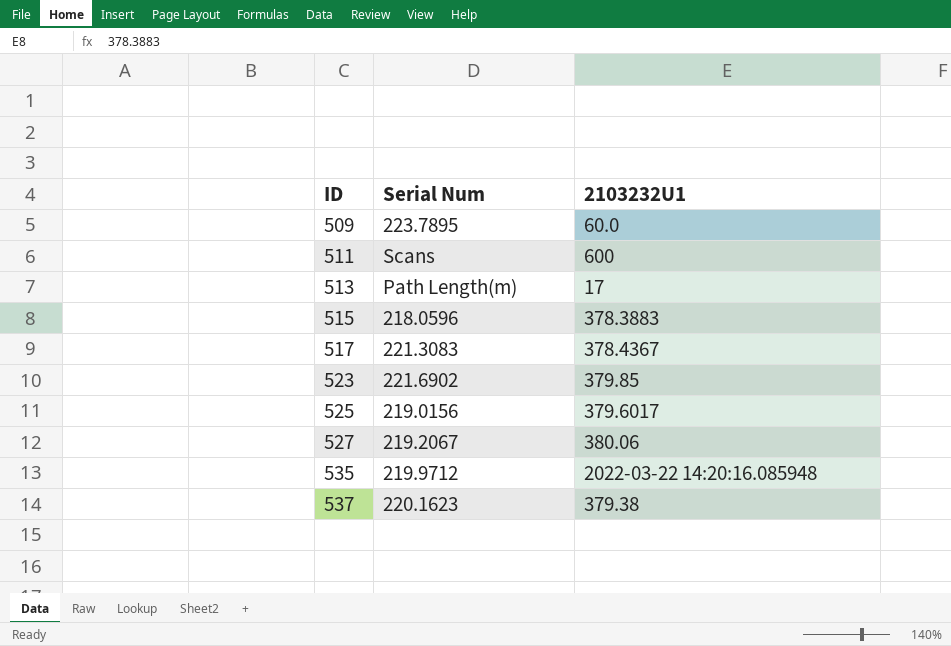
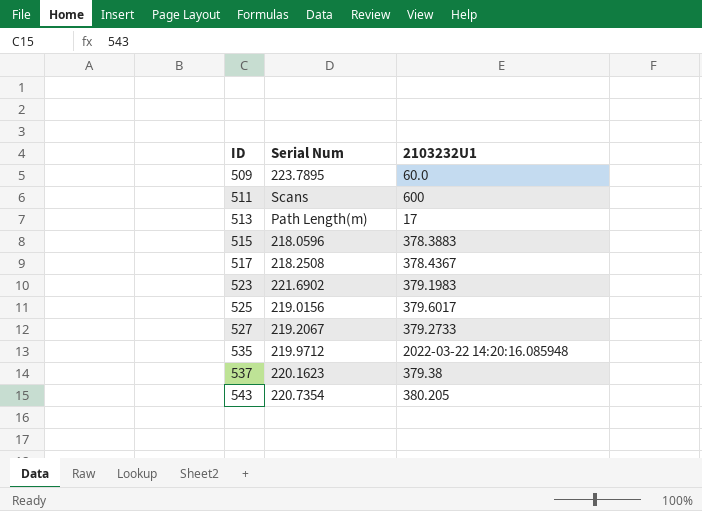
517 | Serial Num: 221.3083 -> 218.2508
523 | 2103232U1: 379.85 -> 379.1983
527 | 2103232U1: 380.06 -> 379.2733
row 543: none -> 220.7354 | 380.205

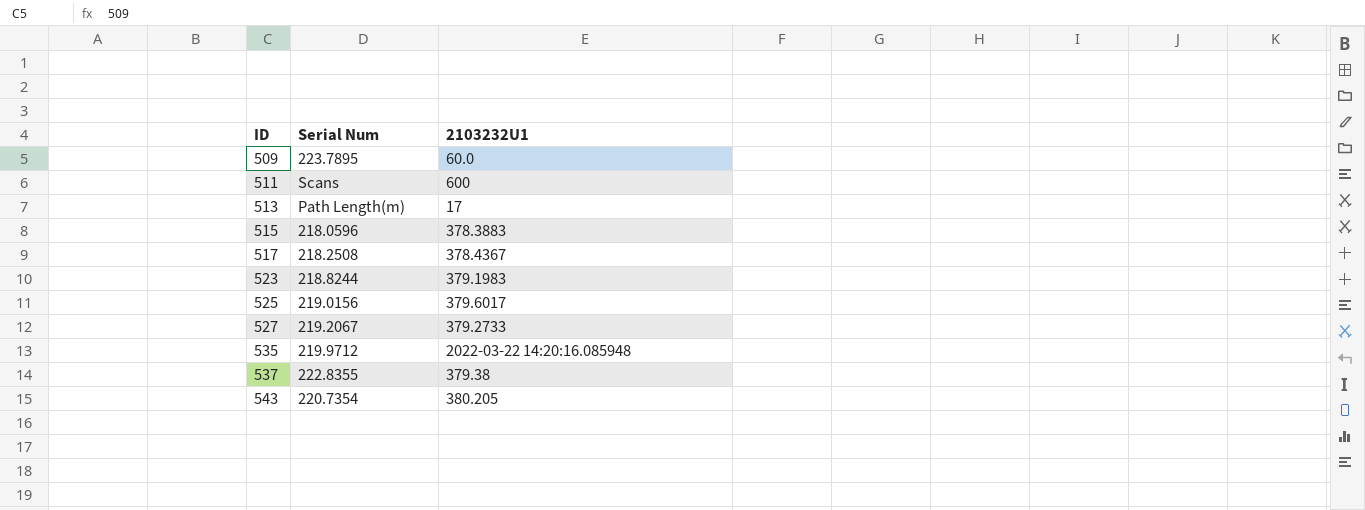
523 | Serial Num: 221.6902 -> 218.8244
537 | Serial Num: 220.1623 -> 222.8355

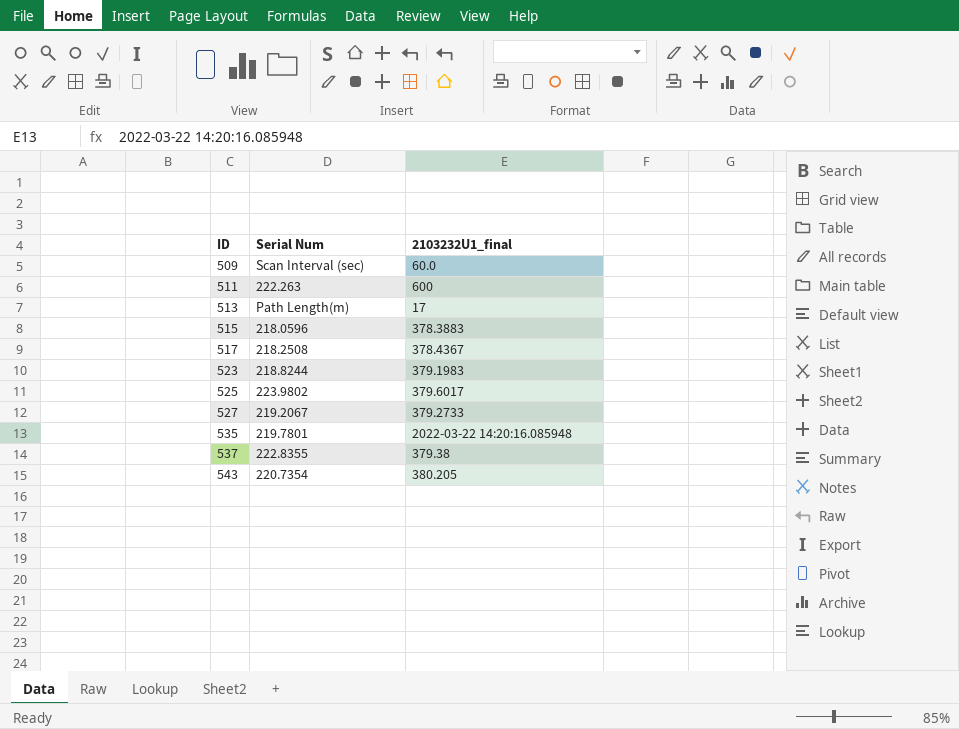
column name: 2103232U1 -> 2103232U1_final
509 | Serial Num: 223.7895 -> Scan Interval (sec)
511 | Serial Num: Scans -> 222.263
525 | Serial Num: 219.0156 -> 223.9802
535 | Serial Num: 219.9712 -> 219.7801

